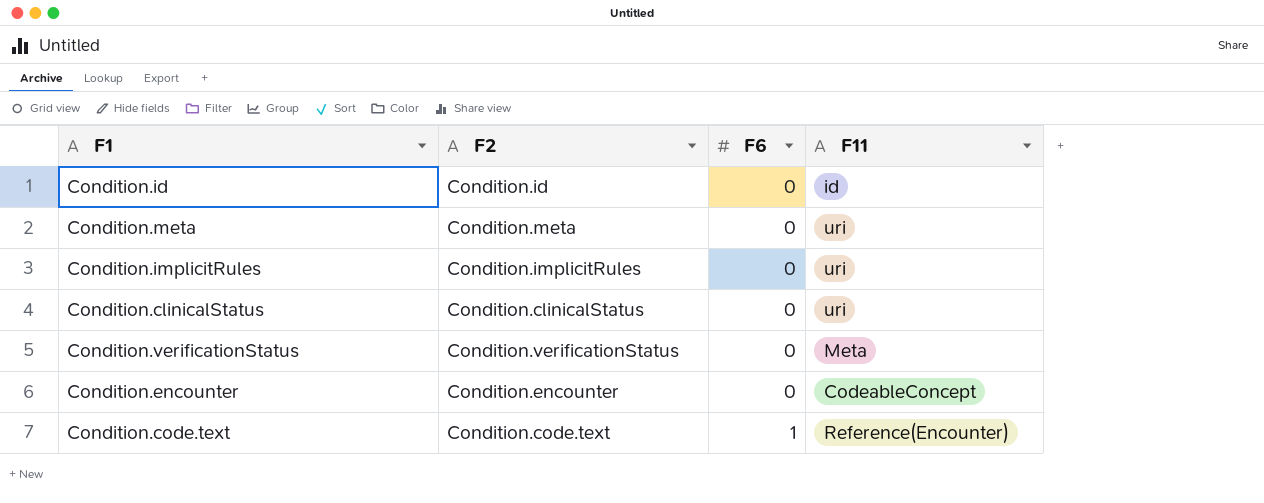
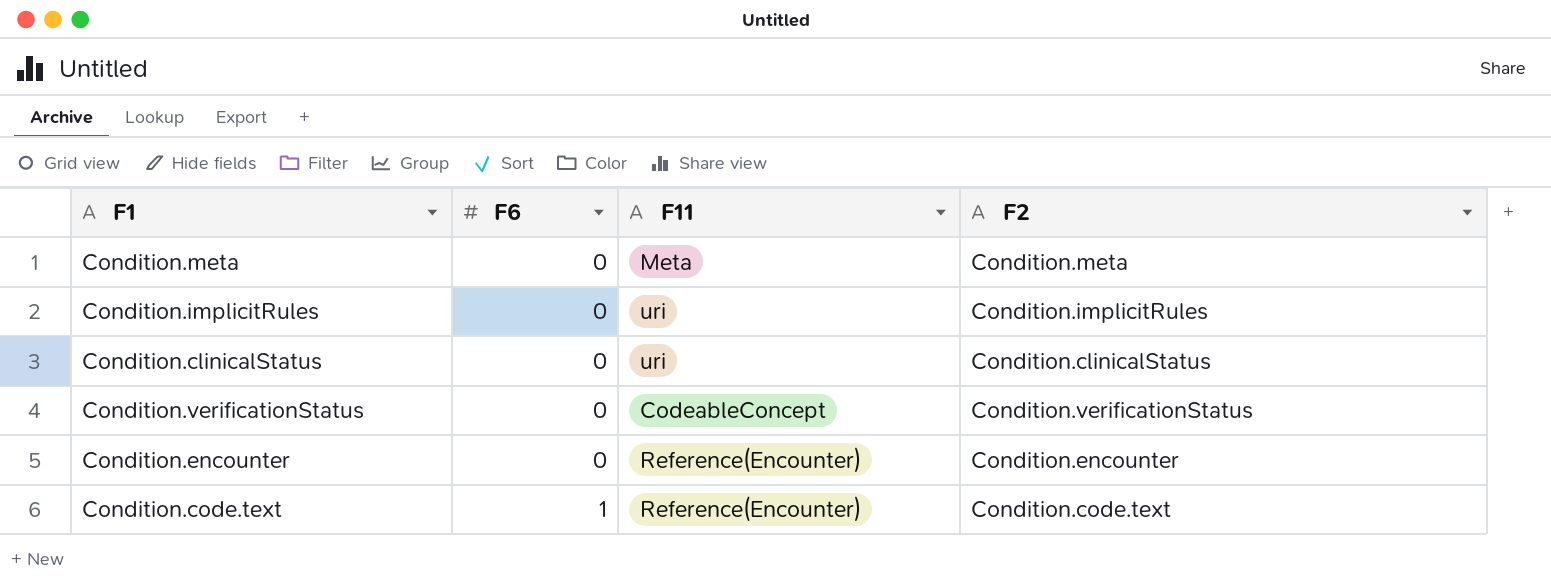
column F2 | position: 2 -> 4
row Condition.id: Condition.id | 0 | id -> none
Condition.meta | F11: uri -> Meta
Condition.verificationStatus | F11: Meta -> CodeableConcept
Condition.encounter | F11: CodeableConcept -> Reference(Encounter)

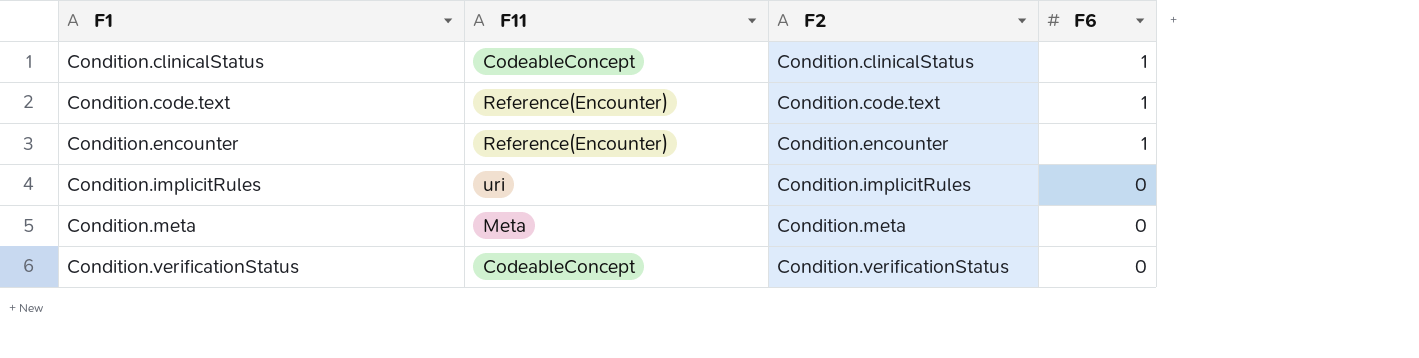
row order: F6 ascending -> F1 ascending
column F6 | position: 2 -> 4
Condition.clinicalStatus | F11: uri -> CodeableConcept
Condition.clinicalStatus | F6: 0 -> 1
Condition.encounter | F6: 0 -> 1

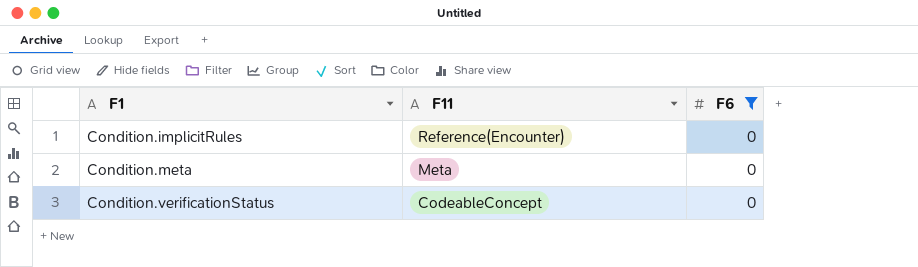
filter: none -> F6 = 0
column F2 | position: 3 -> none
Condition.implicitRules | F11: uri -> Reference(Encounter)

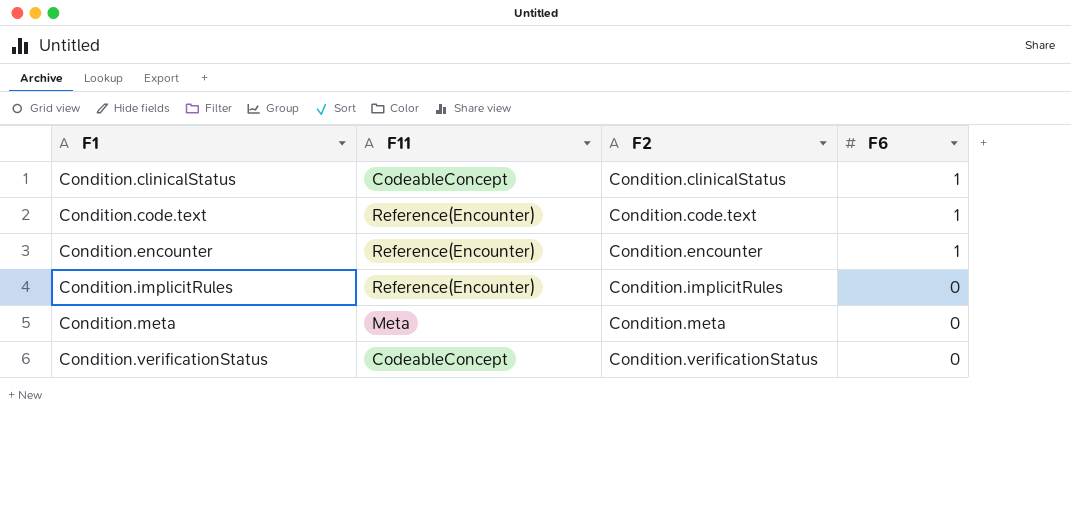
filter: F6 = 0 -> none
column F2 | position: none -> 3

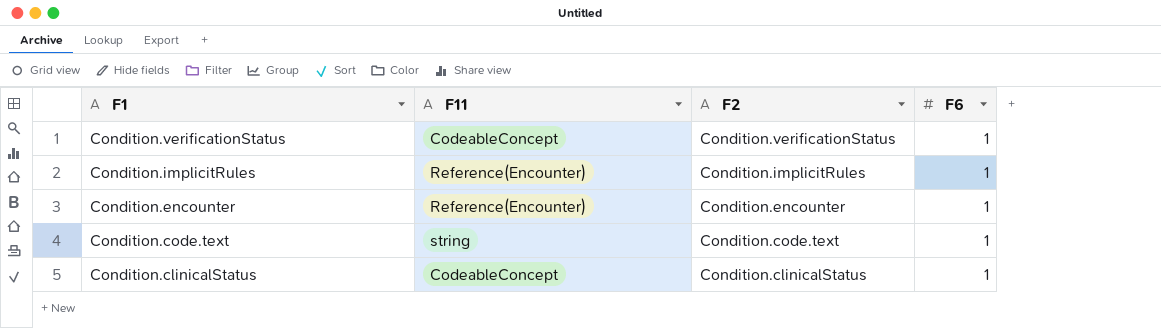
row order: F1 ascending -> F1 descending
row Condition.meta: Meta | Condition.meta | 0 -> none
Condition.verificationStatus | F6: 0 -> 1
Condition.implicitRules | F6: 0 -> 1
Condition.code.text | F11: Reference(Encounter) -> string

